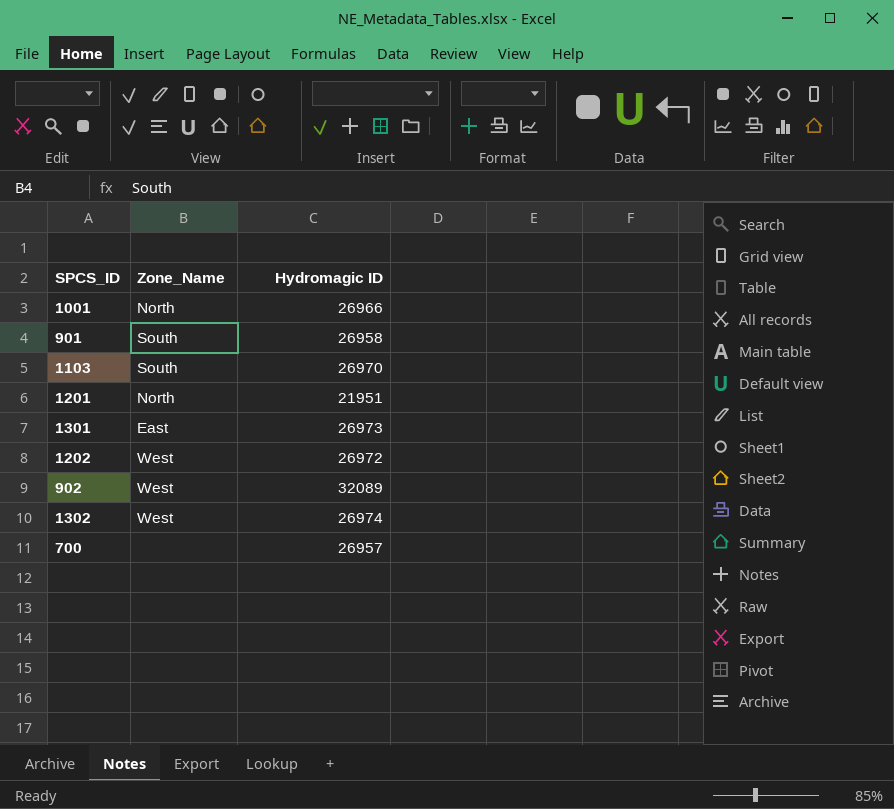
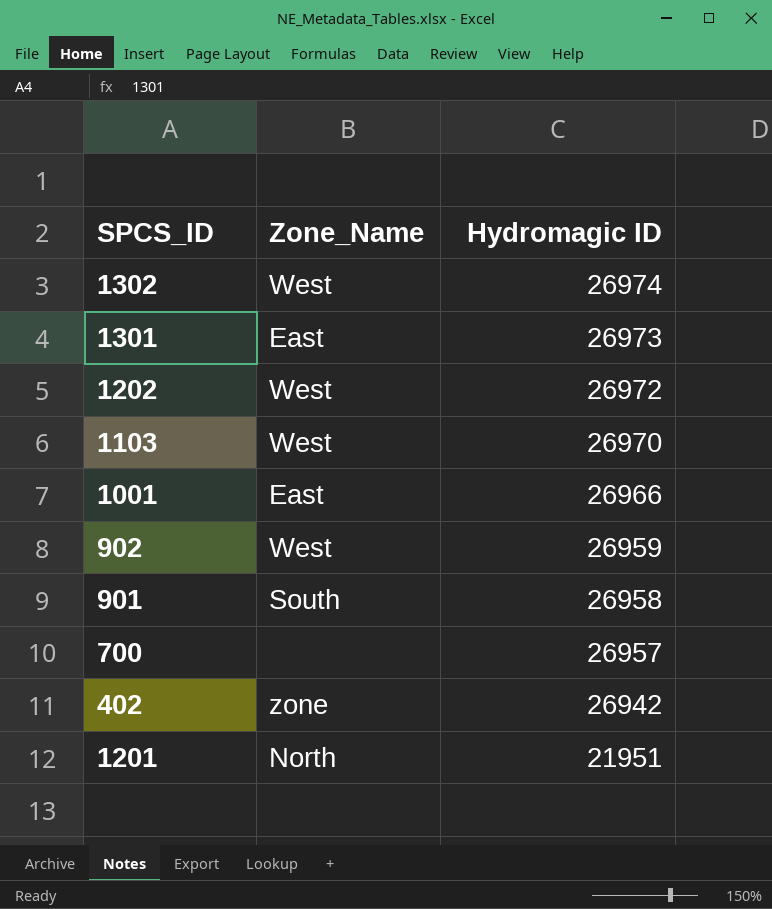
row order: none -> Hydromagic ID descending
1103 | Zone_Name: South -> West
1001 | Zone_Name: North -> East
902 | Hydromagic ID: 32089 -> 26959
row 402: none -> zone | 26942

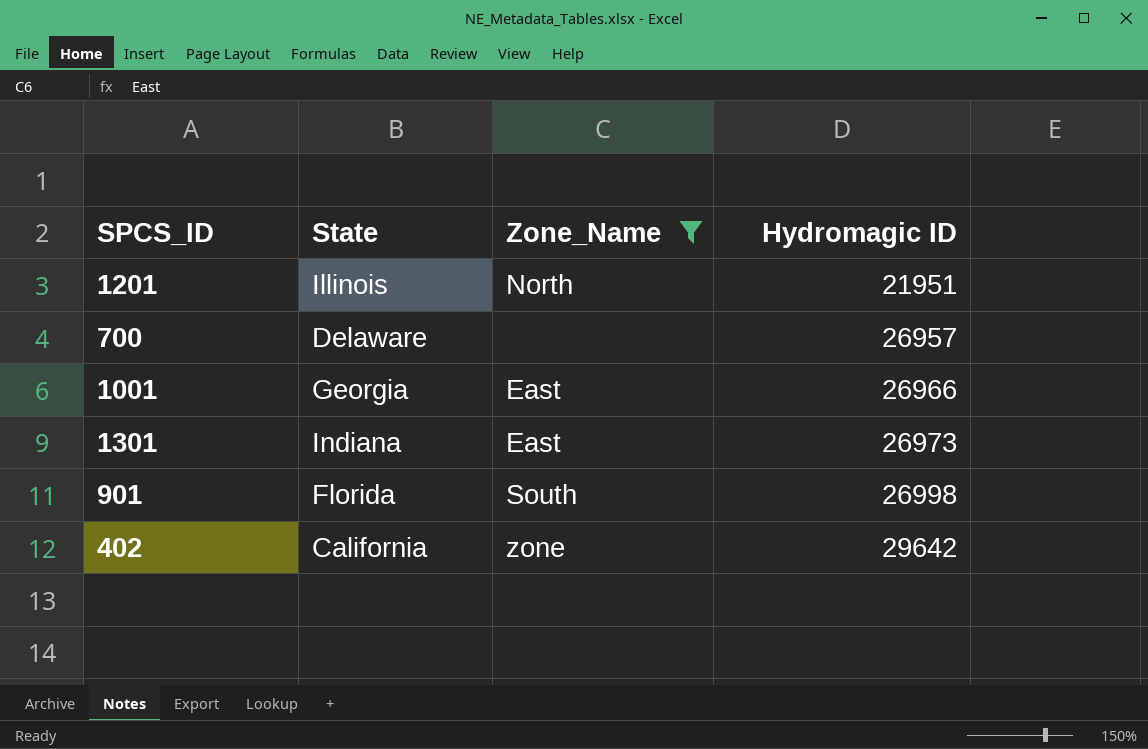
filter: none -> Zone_Name != West
row order: Hydromagic ID descending -> Hydromagic ID ascending
column State | position: none -> 2
901 | Hydromagic ID: 26958 -> 26998
402 | Hydromagic ID: 26942 -> 29642

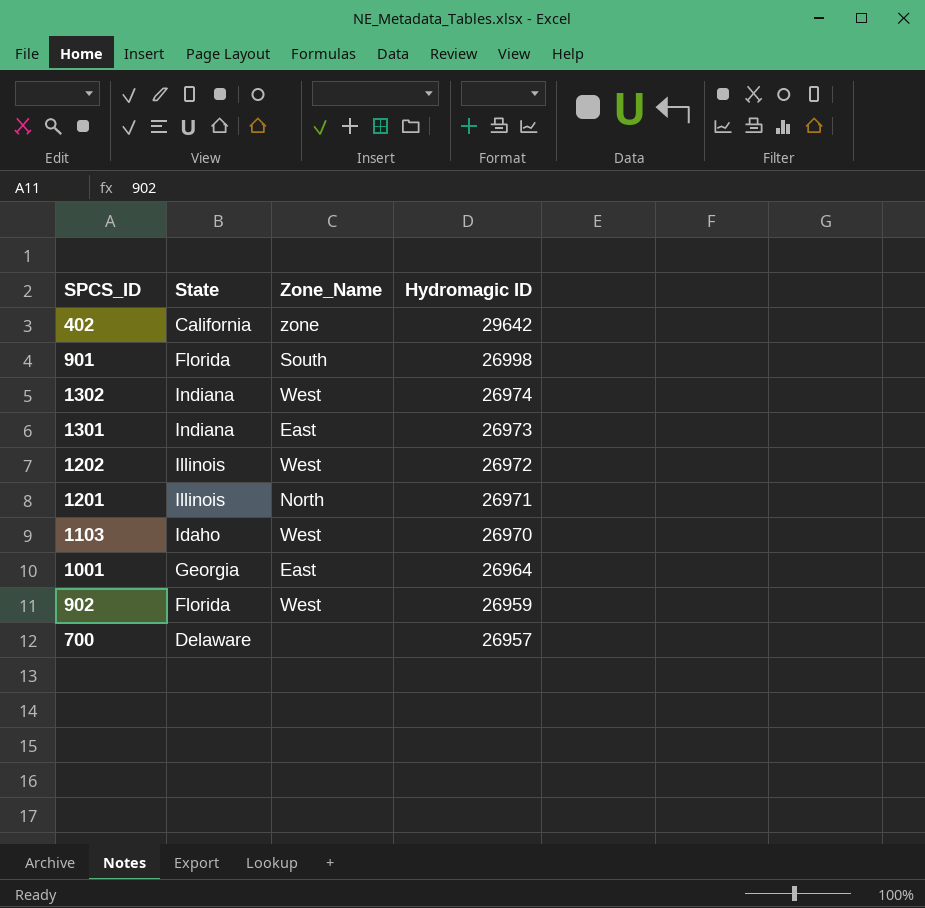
filter: Zone_Name != West -> none
row order: Hydromagic ID ascending -> Hydromagic ID descending
1201 | Hydromagic ID: 21951 -> 26971
1001 | Hydromagic ID: 26966 -> 26964

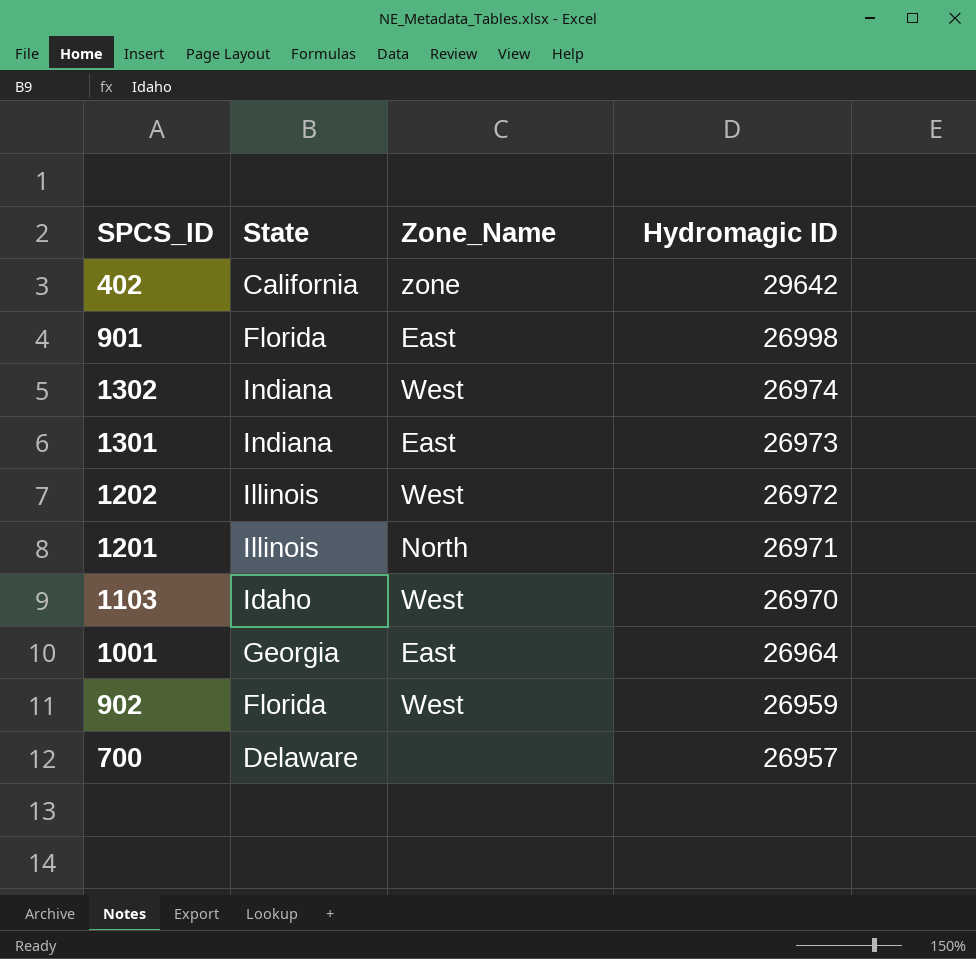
901 | Zone_Name: South -> East

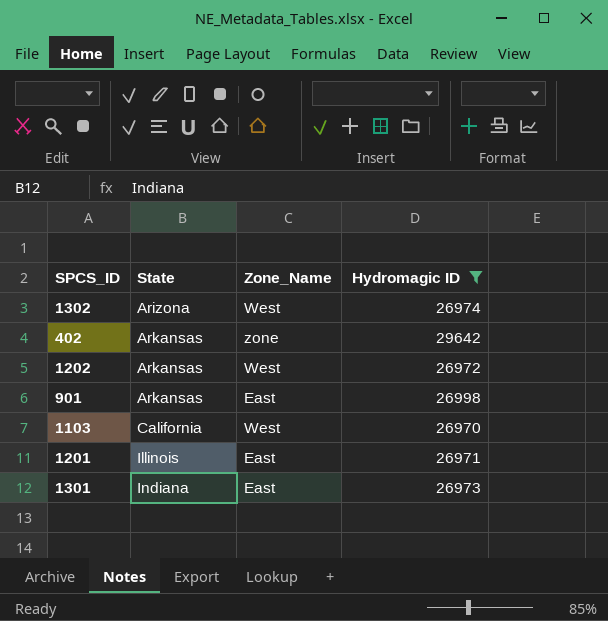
filter: none -> Hydromagic ID >= 26970
row order: Hydromagic ID descending -> State ascending
1302 | State: Indiana -> Arizona
402 | State: California -> Arkansas
1202 | State: Illinois -> Arkansas
901 | State: Florida -> Arkansas
1103 | State: Idaho -> California
1201 | Zone_Name: North -> East

